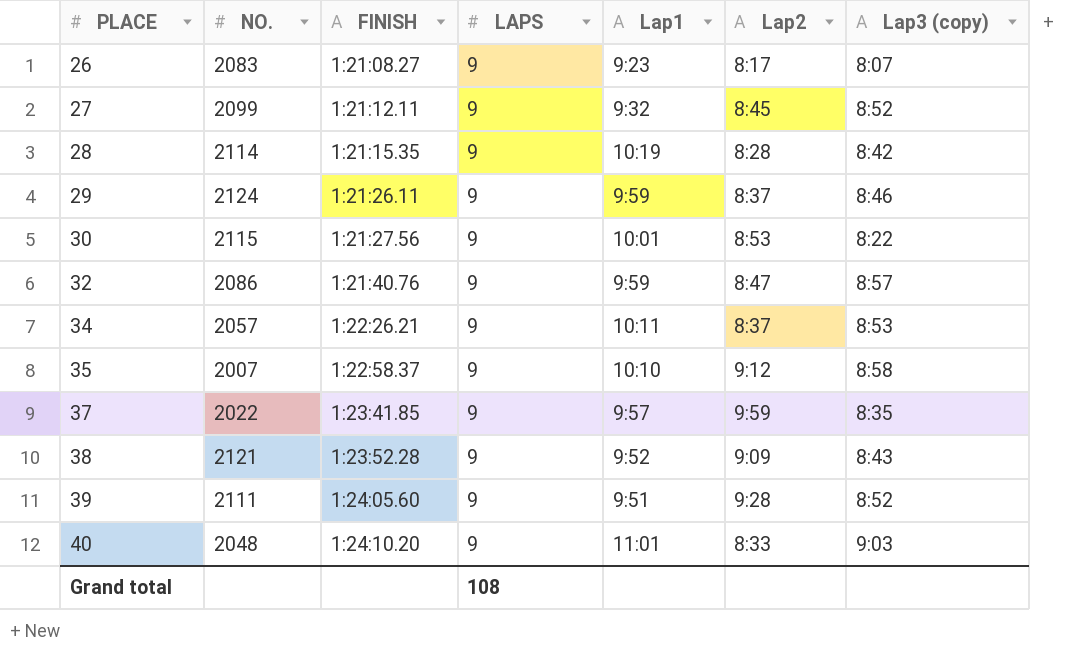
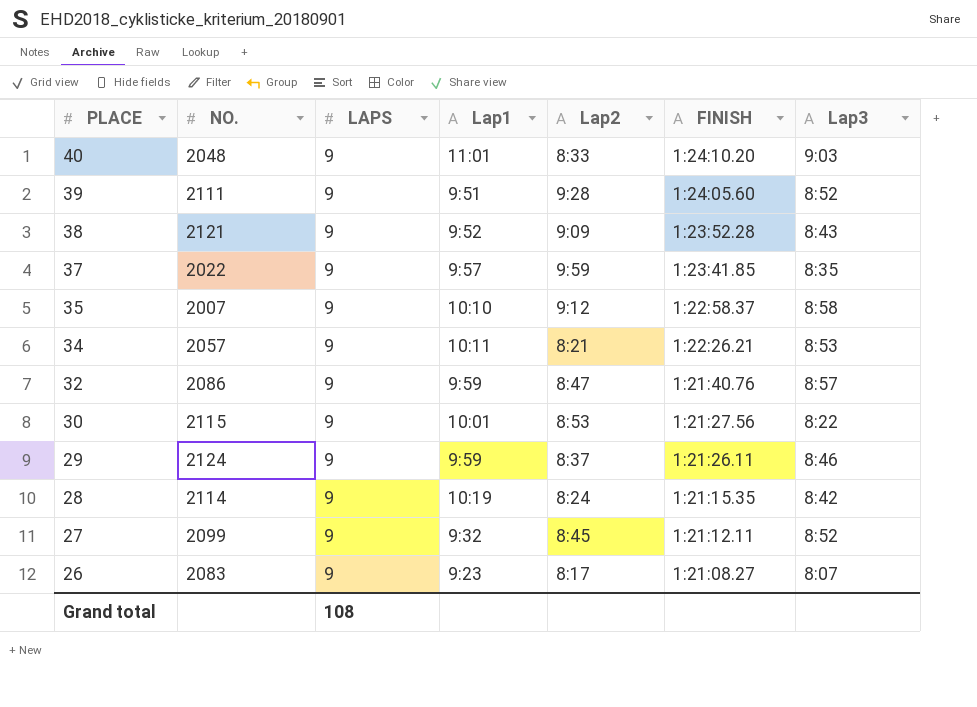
row order: PLACE ascending -> PLACE descending
column FINISH | position: 3 -> 6
column name: Lap3 (copy) -> Lap3
34 | Lap2: 8:37 -> 8:21
28 | Lap2: 8:28 -> 8:24

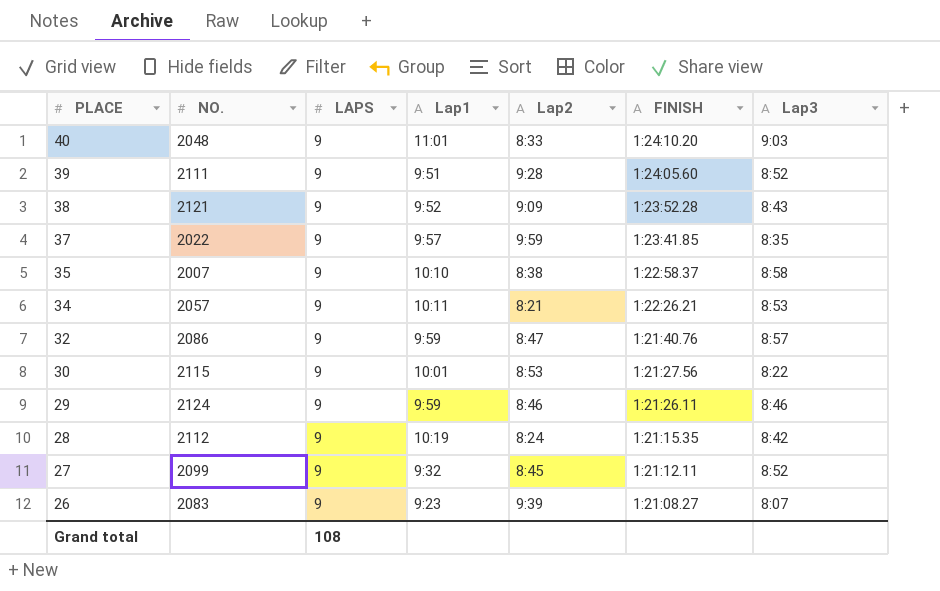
35 | Lap2: 9:12 -> 8:38
29 | Lap2: 8:37 -> 8:46
28 | NO.: 2114 -> 2112
26 | Lap2: 8:17 -> 9:39

